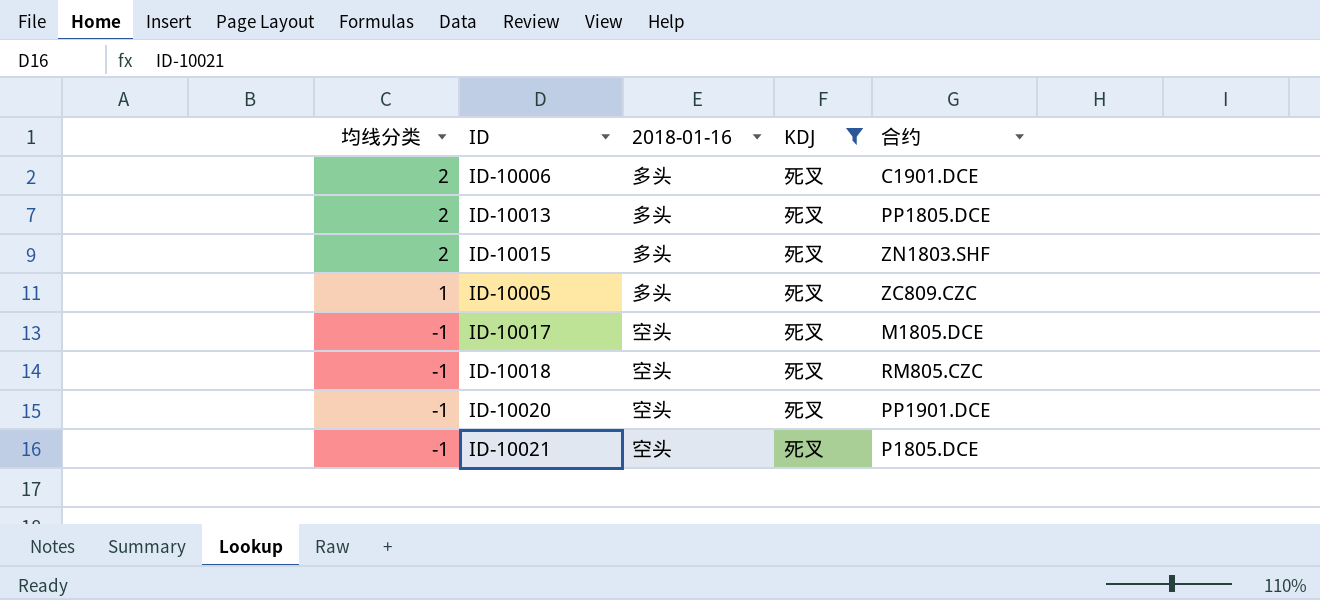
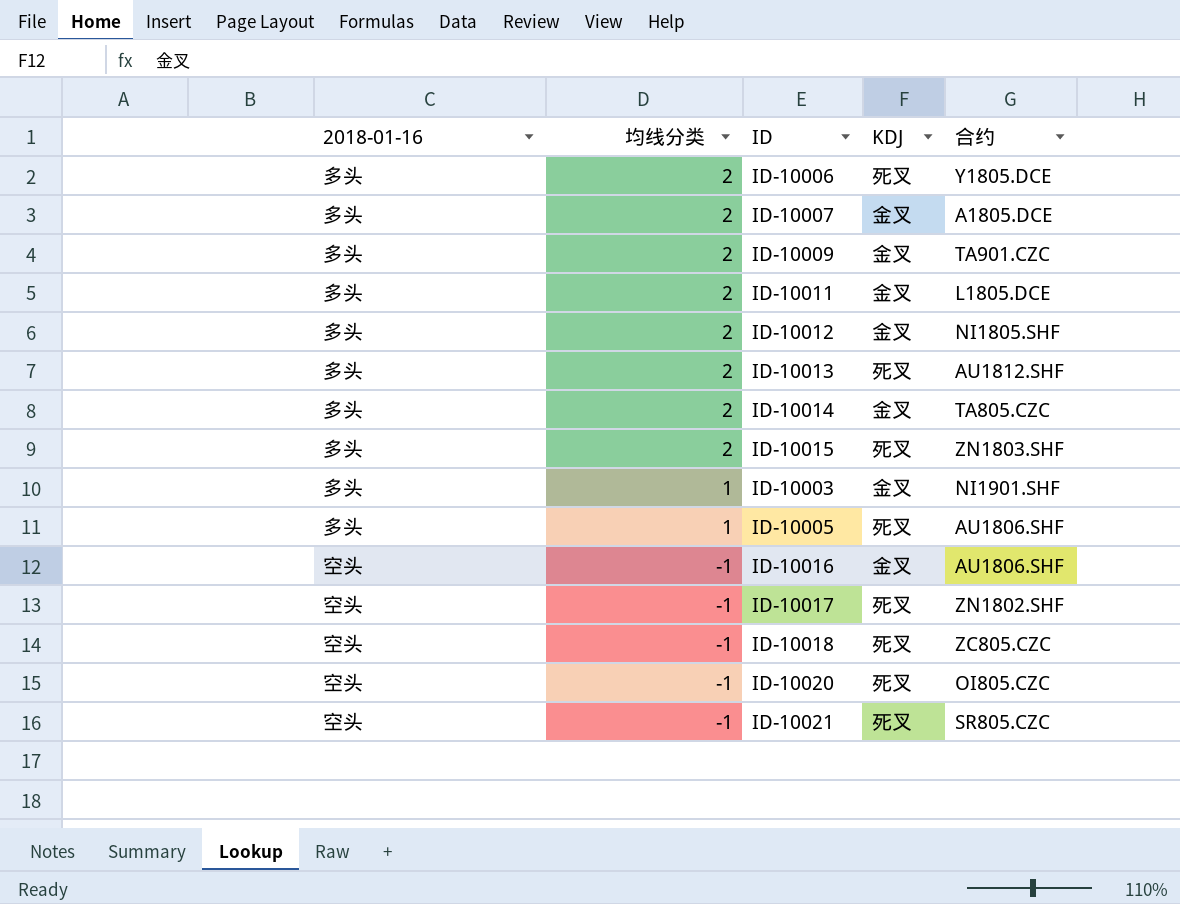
filter: KDJ = 死叉 -> none
column 2018-01-16 | position: 3 -> 1
ID-10006 | 合约: C1901.DCE -> Y1805.DCE
ID-10013 | 合约: PP1805.DCE -> AU1812.SHF
ID-10005 | 合约: ZC809.CZC -> AU1806.SHF
ID-10017 | 合约: M1805.DCE -> ZN1802.SHF
ID-10018 | 合约: RM805.CZC -> ZC805.CZC
ID-10020 | 合约: PP1901.DCE -> OI805.CZC
ID-10021 | 合约: P1805.DCE -> SR805.CZC

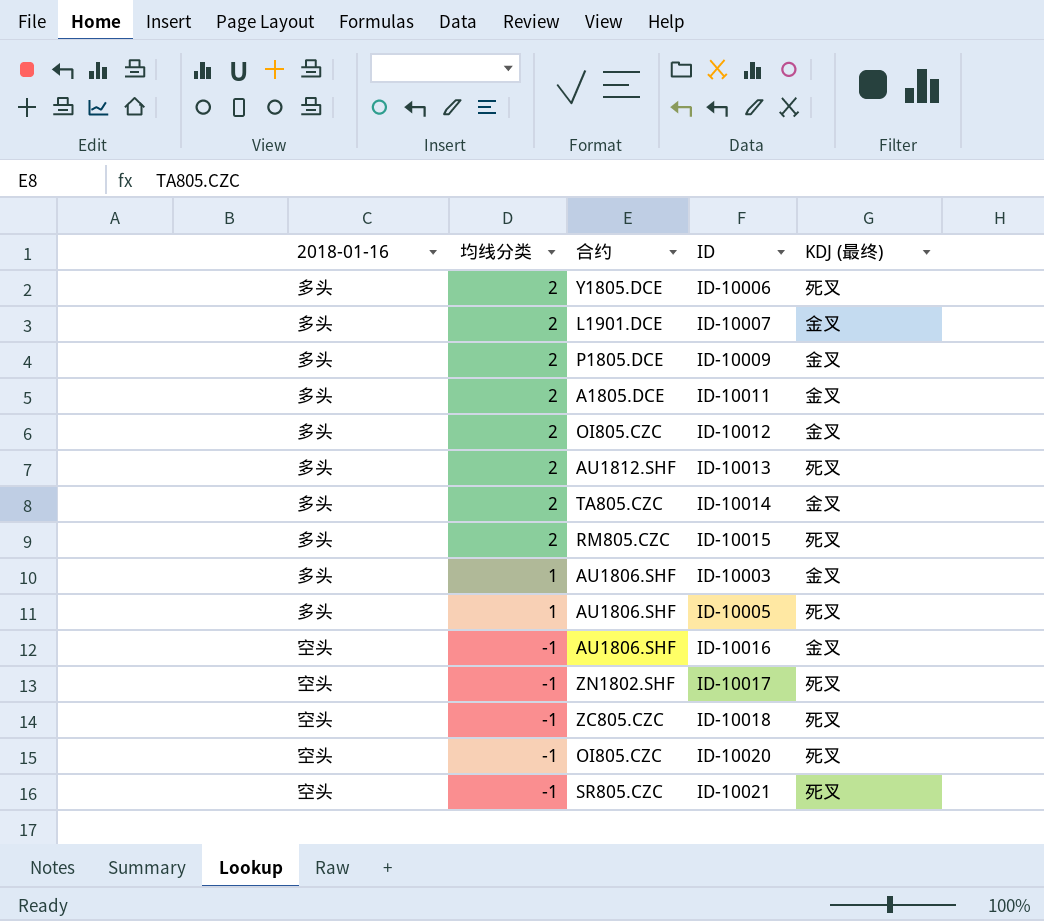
column 合约 | position: 5 -> 3
column name: KDJ -> KDJ (最终)
ID-10007 | 合约: A1805.DCE -> L1901.DCE
ID-10009 | 合约: TA901.CZC -> P1805.DCE
ID-10011 | 合约: L1805.DCE -> A1805.DCE
ID-10012 | 合约: NI1805.SHF -> OI805.CZC
ID-10015 | 合约: ZN1803.SHF -> RM805.CZC
ID-10003 | 合约: NI1901.SHF -> AU1806.SHF

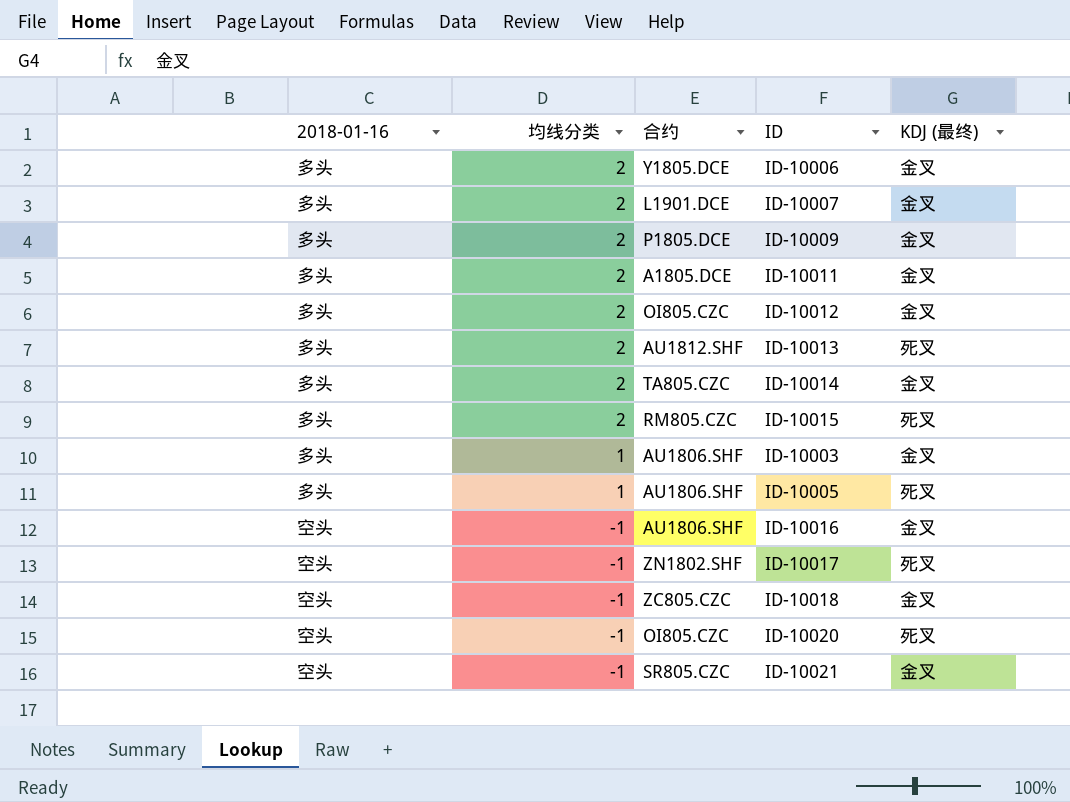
ID-10006 | KDJ (最终): 死叉 -> 金叉
ID-10018 | KDJ (最终): 死叉 -> 金叉
ID-10021 | KDJ (最终): 死叉 -> 金叉

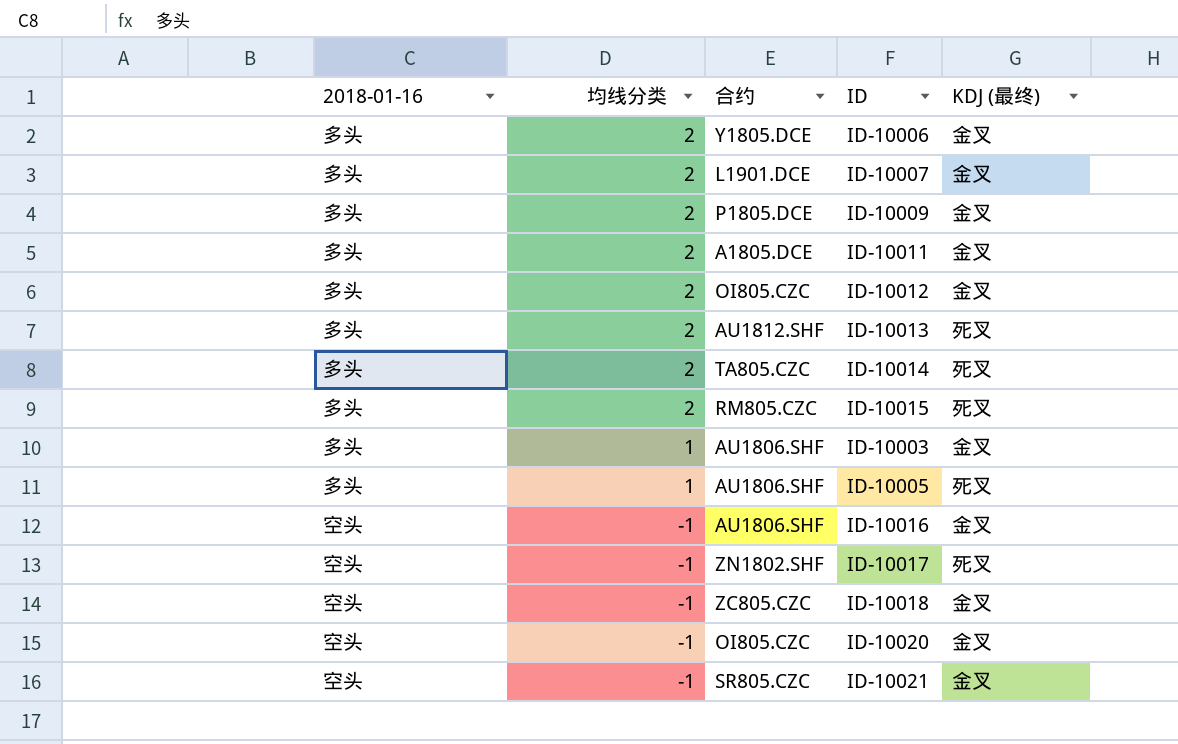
ID-10014 | KDJ (最终): 金叉 -> 死叉
ID-10020 | KDJ (最终): 死叉 -> 金叉

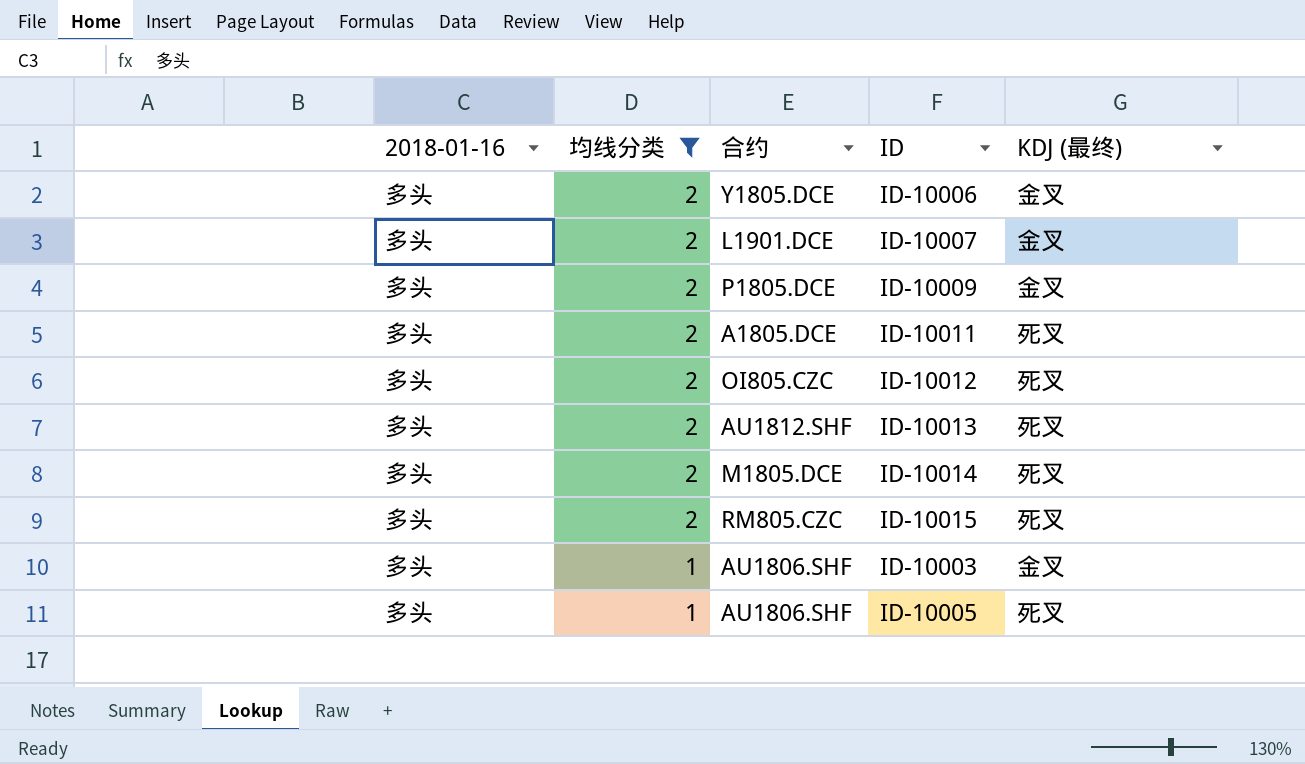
filter: none -> 均线分类 != -1
ID-10011 | KDJ (最终): 金叉 -> 死叉
ID-10012 | KDJ (最终): 金叉 -> 死叉
ID-10014 | 合约: TA805.CZC -> M1805.DCE

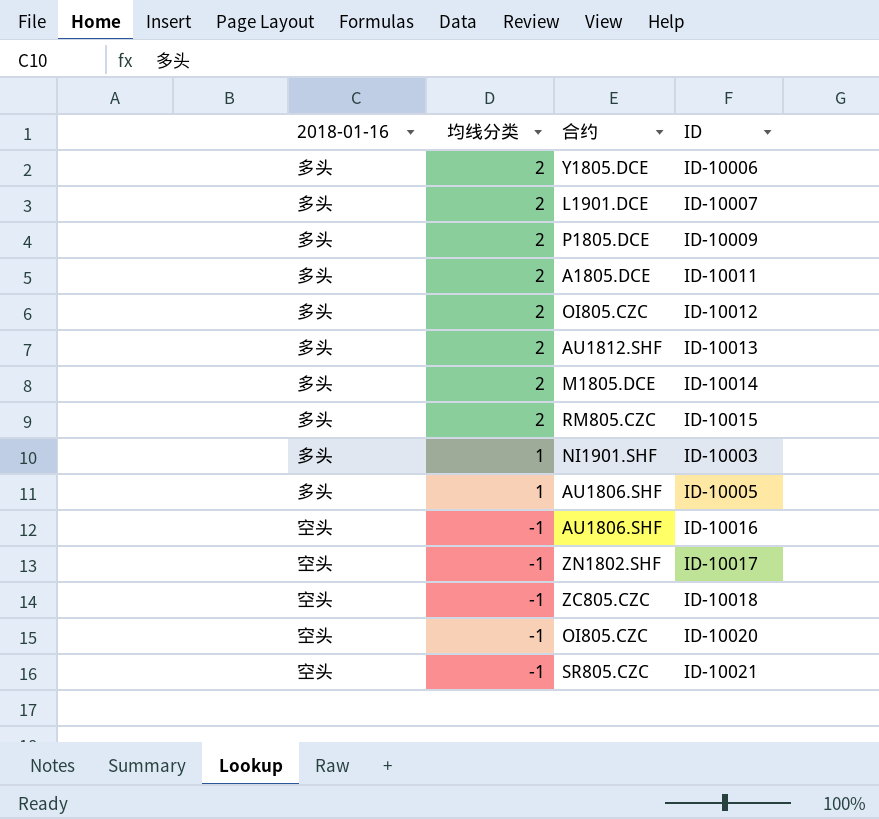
filter: 均线分类 != -1 -> none
column KDJ (最终) | position: 5 -> none
ID-10003 | 合约: AU1806.SHF -> NI1901.SHF

